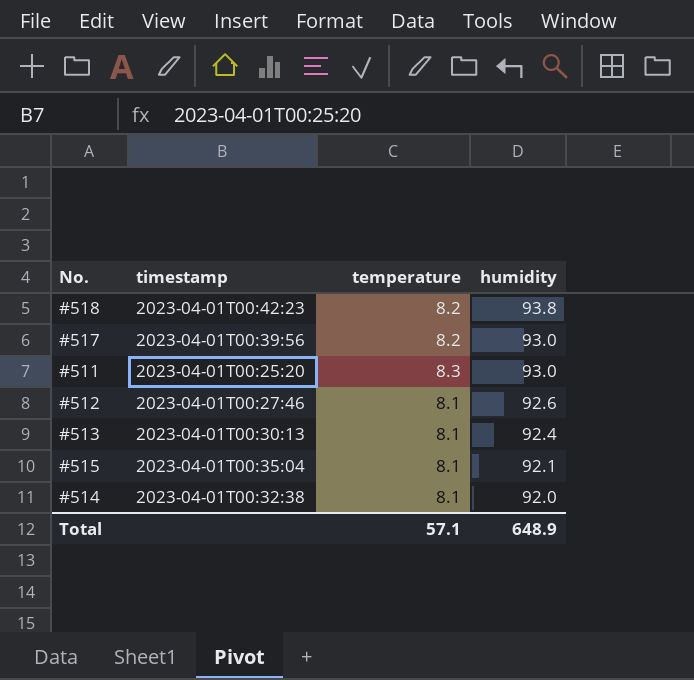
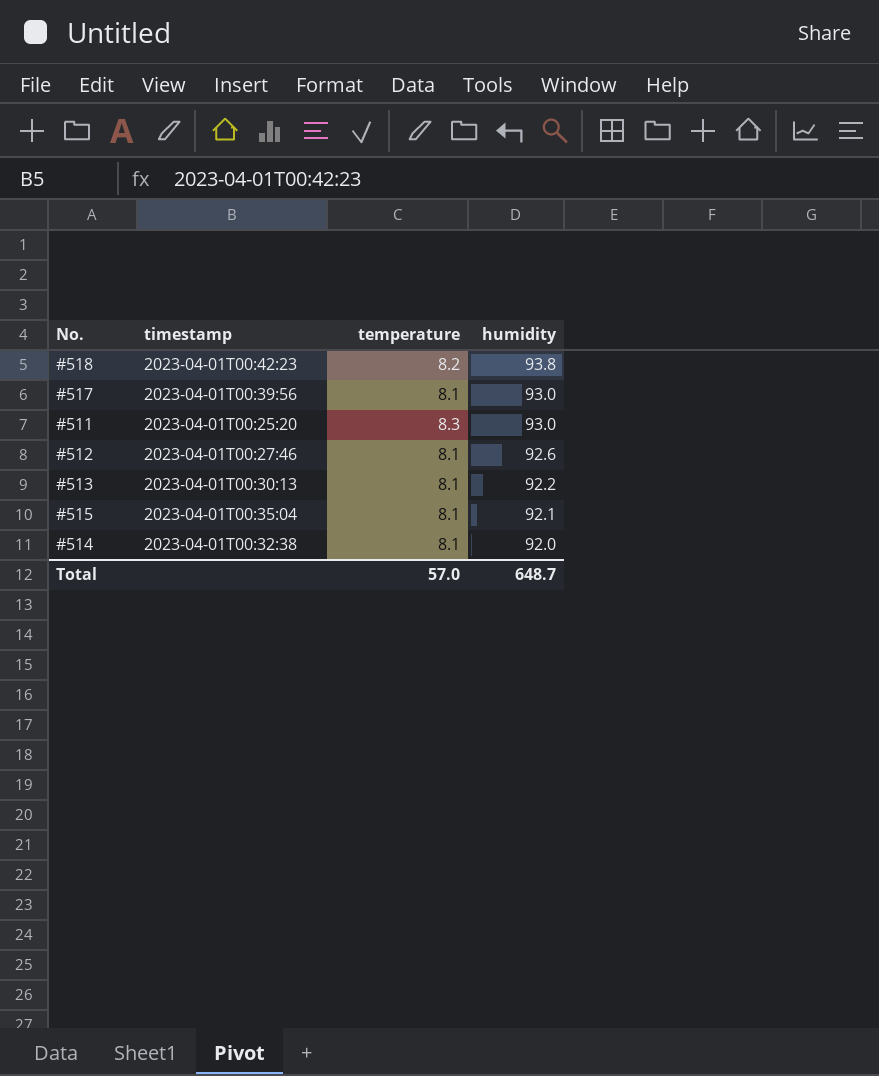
#517 | temperature: 8.2 -> 8.1
#513 | humidity: 92.4 -> 92.2
Total | temperature: 57.1 -> 57.0
Total | humidity: 648.9 -> 648.7

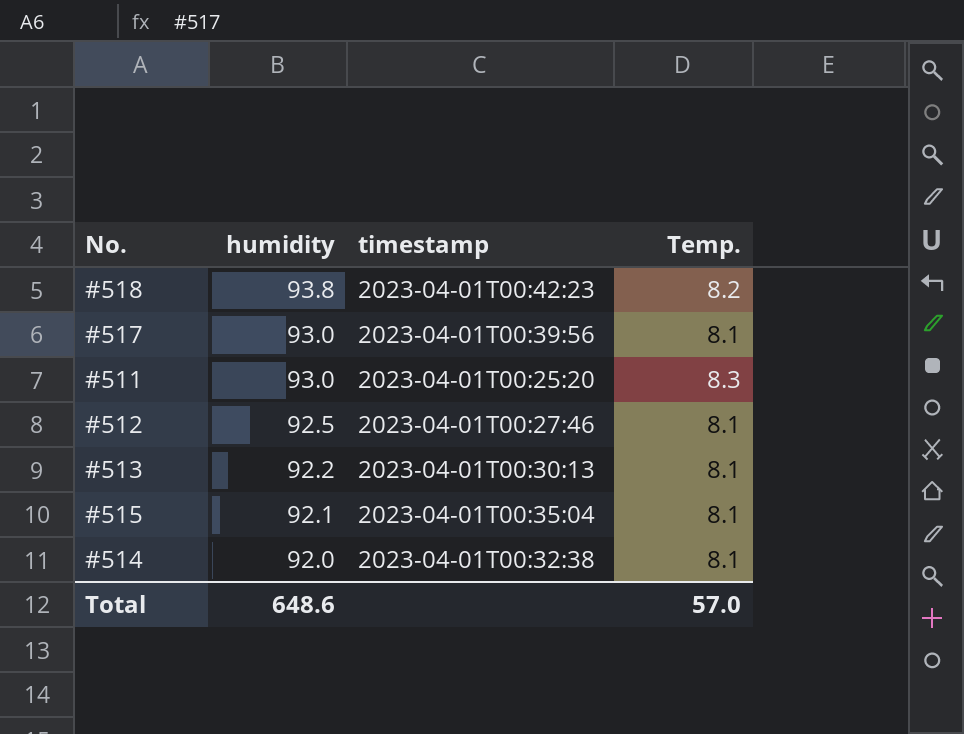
column humidity | position: 4 -> 2
column name: temperature -> Temp.
#512 | humidity: 92.6 -> 92.5
Total | humidity: 648.7 -> 648.6

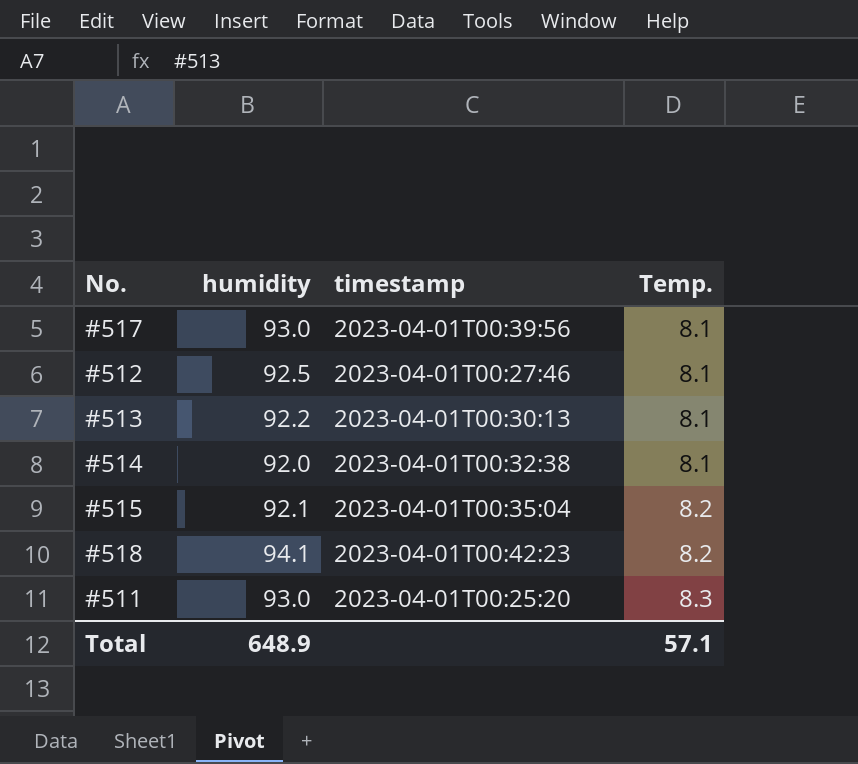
row order: humidity descending -> Temp. ascending
#515 | Temp.: 8.1 -> 8.2
#518 | humidity: 93.8 -> 94.1
Total | humidity: 648.6 -> 648.9
Total | Temp.: 57.0 -> 57.1

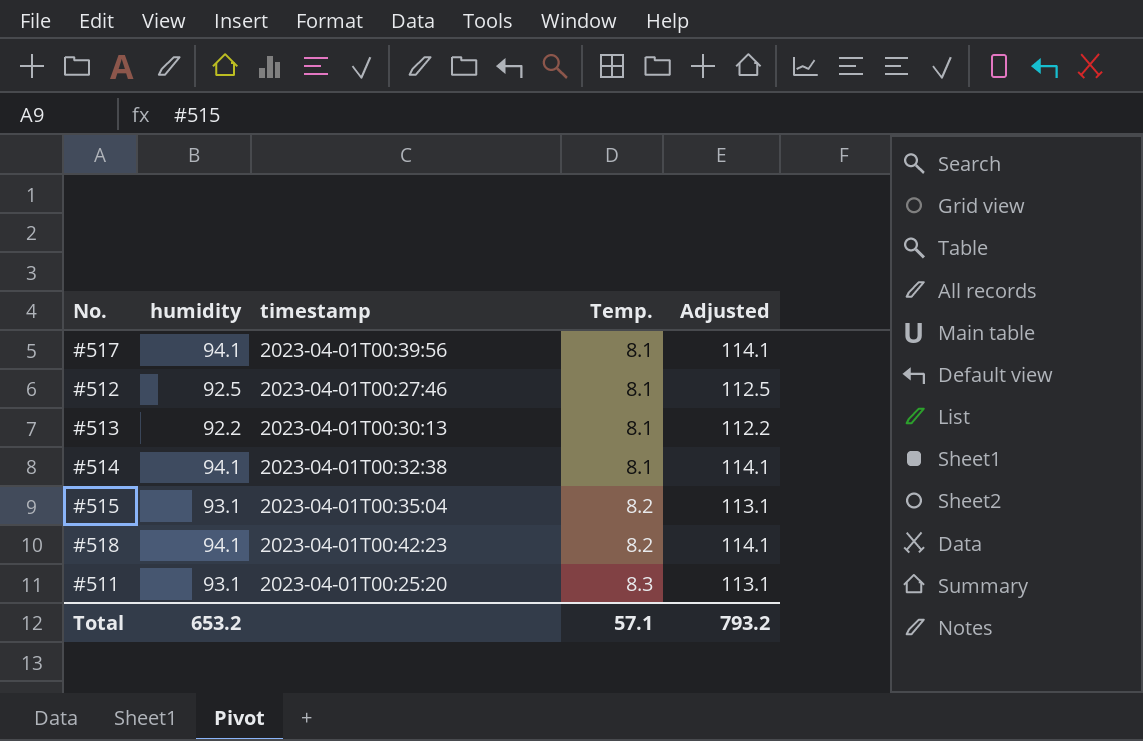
column Adjusted | formula: none -> [humidity] + 20
#517 | humidity: 93.0 -> 94.1
#514 | humidity: 92.0 -> 94.1
#515 | humidity: 92.1 -> 93.1
#511 | humidity: 93.0 -> 93.1
Total | humidity: 648.9 -> 653.2

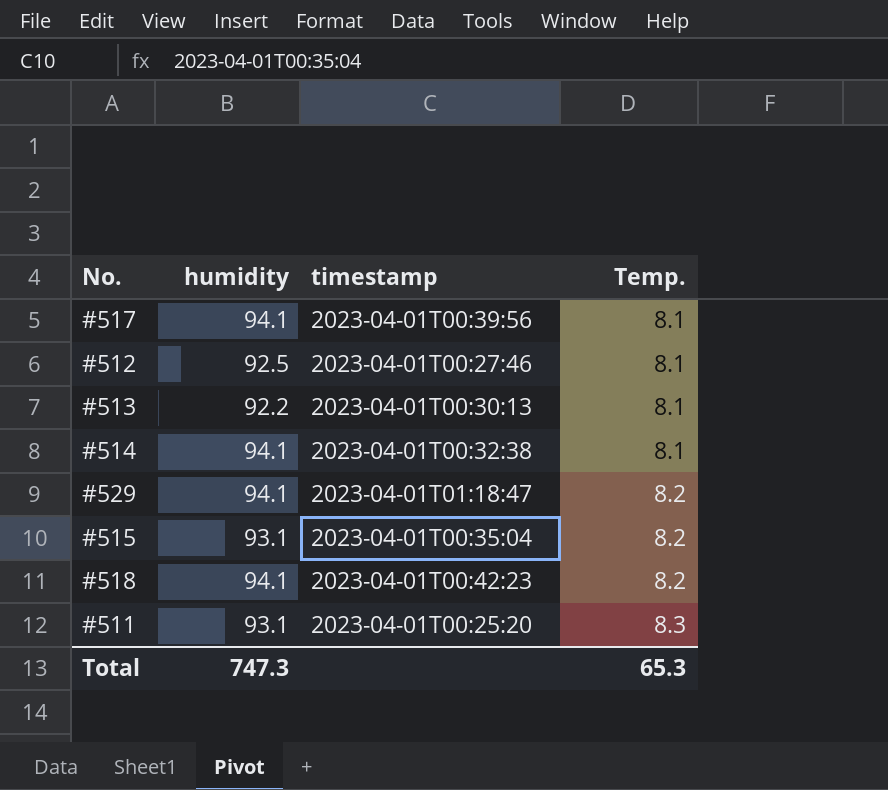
column Adjusted | formula: [humidity] + 20 -> none
row #529: none -> 94.1 | 2023-04-01T01:18:47 | 8.2
Total | humidity: 653.2 -> 747.3
Total | Temp.: 57.1 -> 65.3

